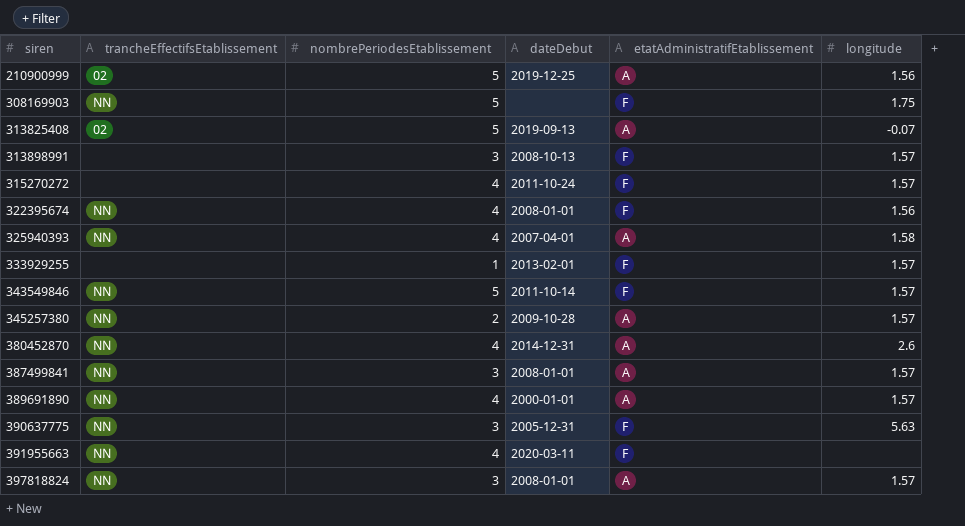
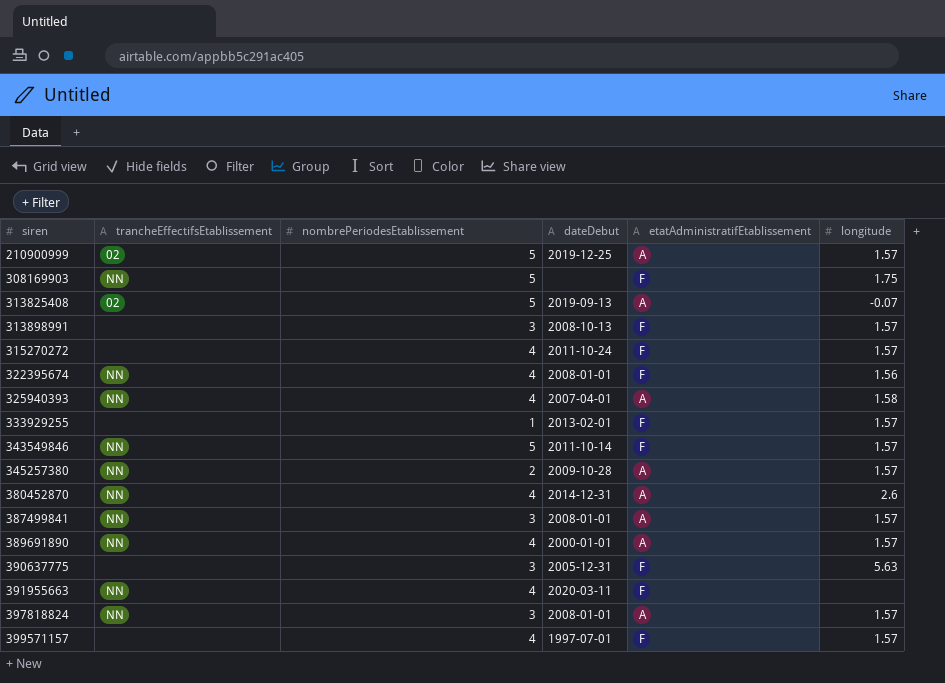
210900999 | longitude: 1.56 -> 1.57
390637775 | trancheEffectifsEtablissement: NN -> none
row 399571157: none -> none | 4 | 1997-07-01 | F | 1.57

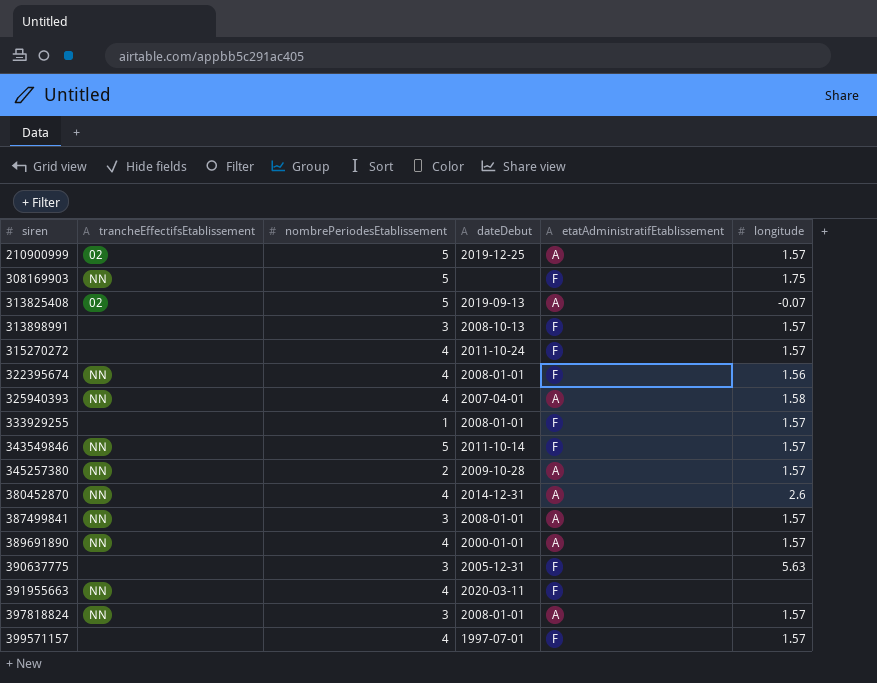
333929255 | dateDebut: 2013-02-01 -> 2008-01-01

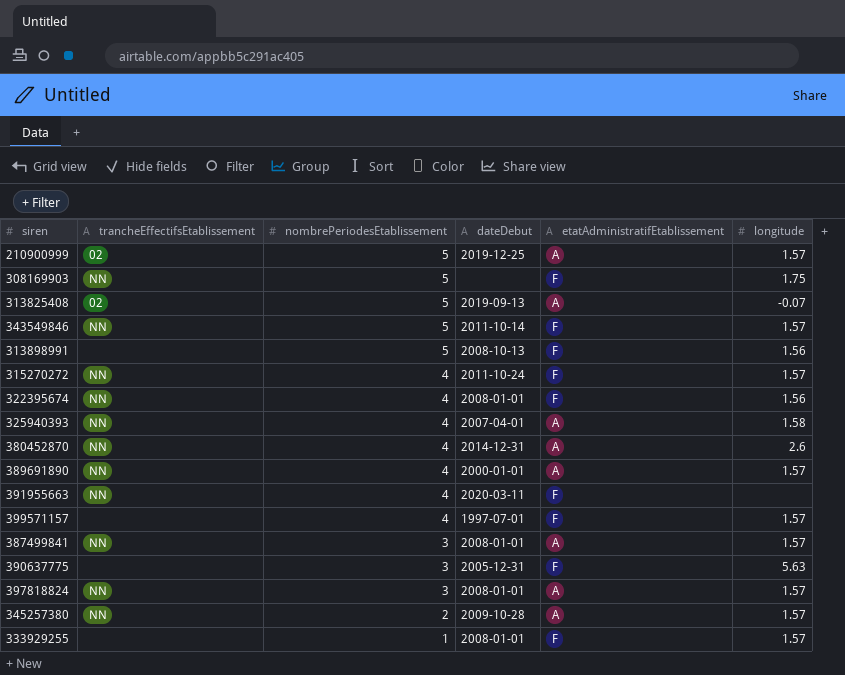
row order: siren ascending -> nombrePeriodesEtablissement descending
313898991 | nombrePeriodesEtablissement: 3 -> 5
313898991 | longitude: 1.57 -> 1.56
315270272 | trancheEffectifsEtablissement: none -> NN

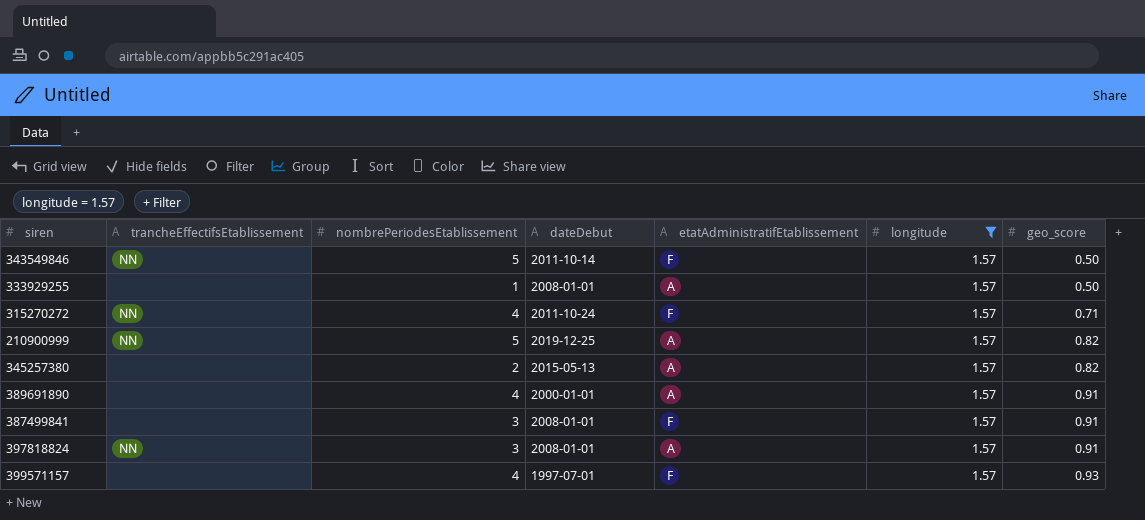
filter: none -> longitude = 1.57
row order: nombrePeriodesEtablissement descending -> geo_score ascending
column geo_score | position: none -> 7
333929255 | etatAdministratifEtablissement: F -> A
210900999 | trancheEffectifsEtablissement: 02 -> NN
345257380 | trancheEffectifsEtablissement: NN -> none
345257380 | dateDebut: 2009-10-28 -> 2015-05-13
389691890 | trancheEffectifsEtablissement: NN -> none
387499841 | trancheEffectifsEtablissement: NN -> none
387499841 | etatAdministratifEtablissement: A -> F

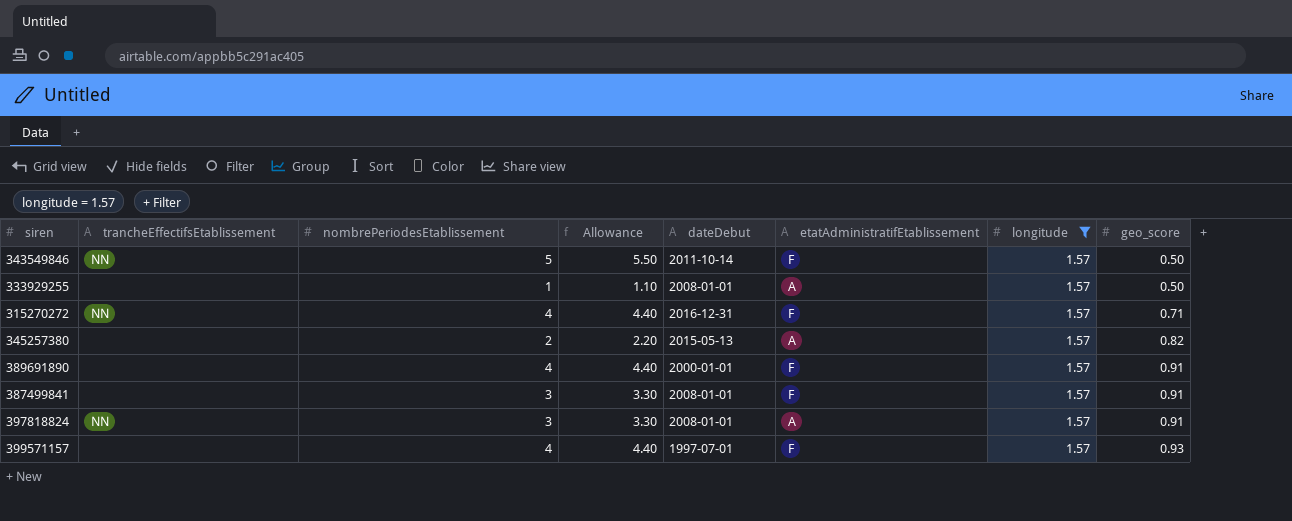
column Allowance | formula: none -> [nombrePeriodesEtablissement] * 1.1
row 210900999: NN | 5 | 2019-12-25 | A | 1.57 | 0.82 -> none
315270272 | dateDebut: 2011-10-24 -> 2016-12-31
389691890 | etatAdministratifEtablissement: A -> F

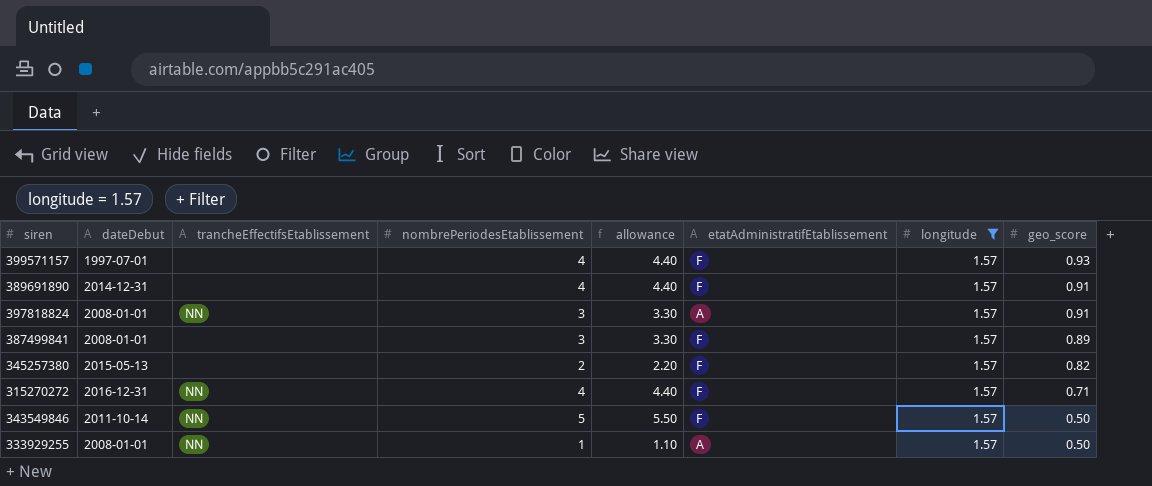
row order: geo_score ascending -> geo_score descending
column dateDebut | position: 5 -> 2
column name: Allowance -> allowance
389691890 | dateDebut: 2000-01-01 -> 2014-12-31
387499841 | geo_score: 0.91 -> 0.89
345257380 | etatAdministratifEtablissement: A -> F
333929255 | trancheEffectifsEtablissement: none -> NN

